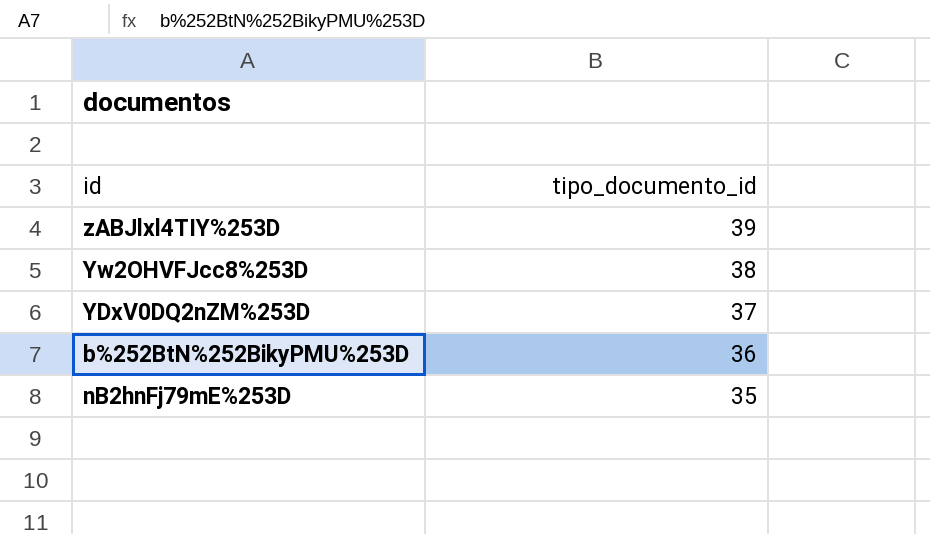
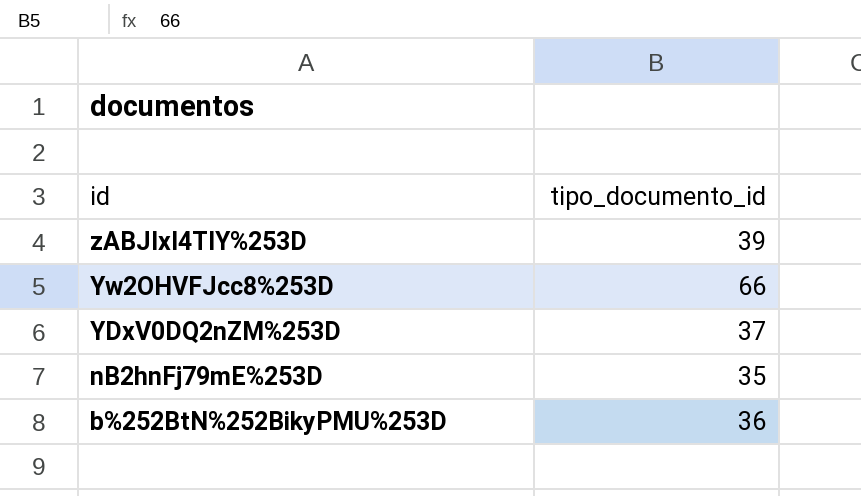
row order: tipo_documento_id descending -> id descending
Yw2OHVFJcc8%253D | tipo_documento_id: 38 -> 66

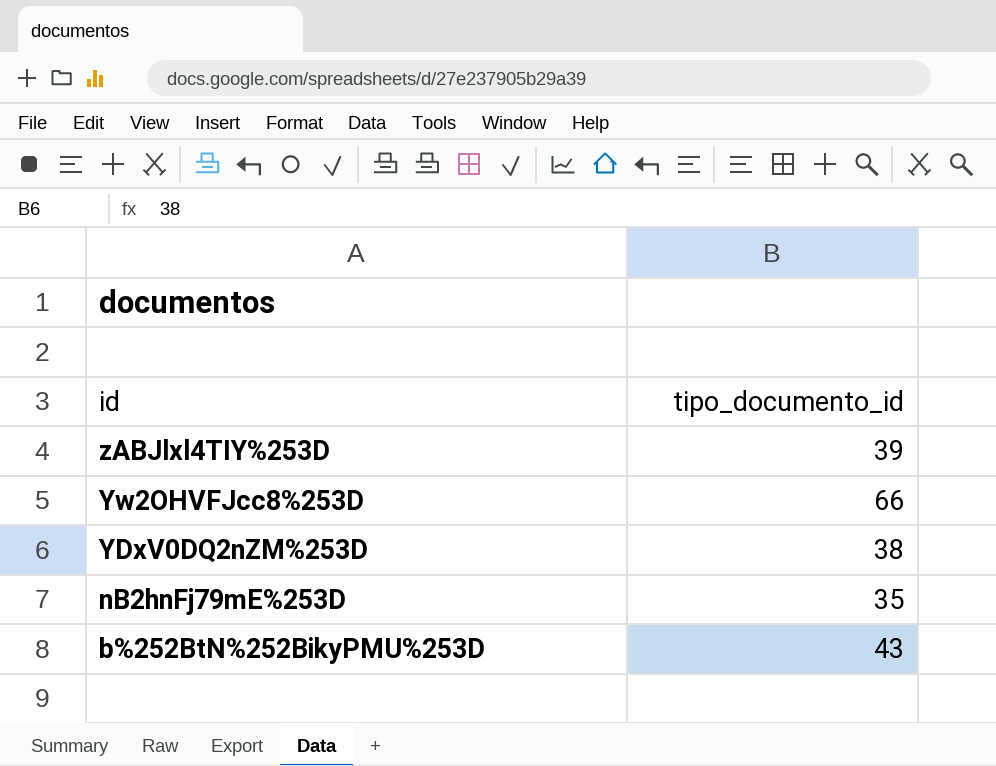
YDxV0DQ2nZM%253D | tipo_documento_id: 37 -> 38
b%252BtN%252BikyPMU%253D | tipo_documento_id: 36 -> 43

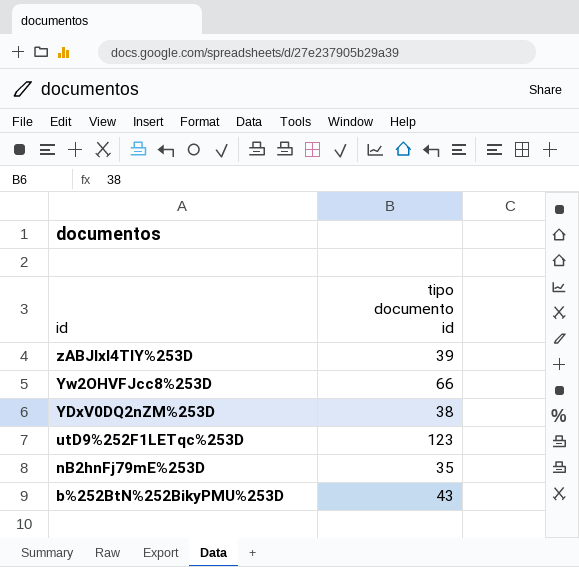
column name: tipo_documento_id -> tipo documento id
row utD9%252F1LETqc%253D: none -> 123

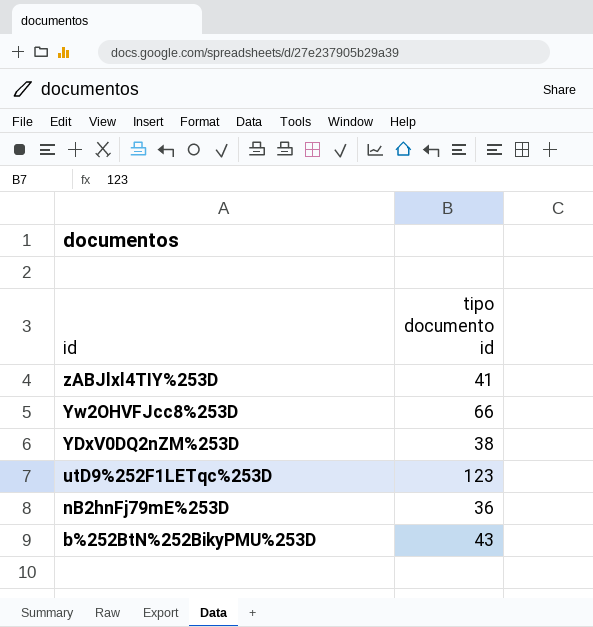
zABJlxl4TIY%253D | tipo documento id: 39 -> 41
nB2hnFj79mE%253D | tipo documento id: 35 -> 36

